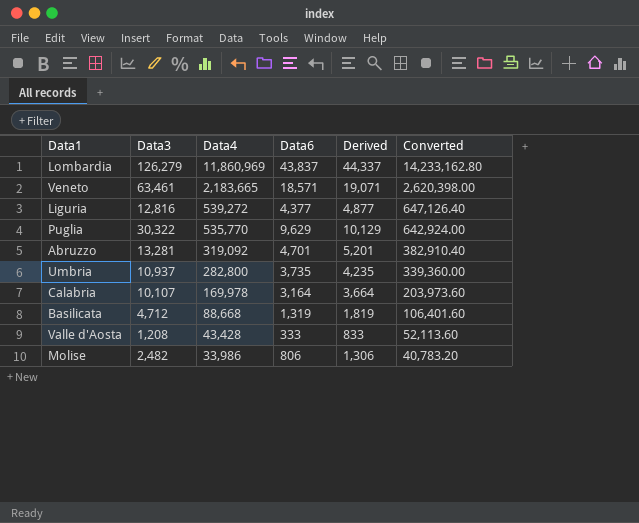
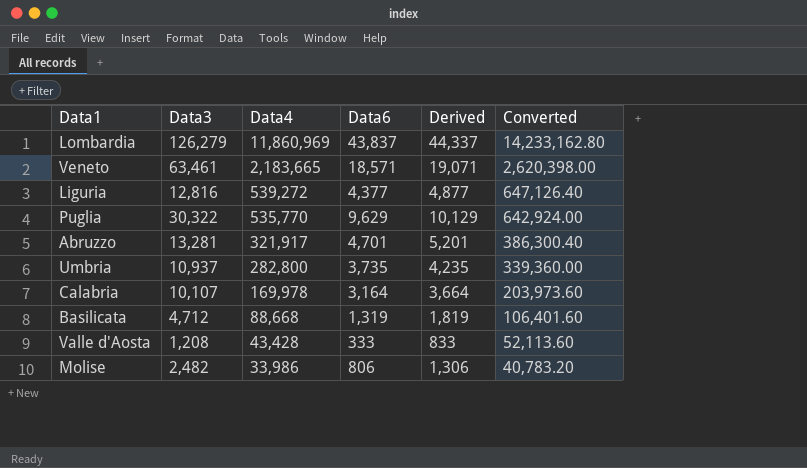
Abruzzo | Data4: 319,092 -> 321,917
Abruzzo | Converted: 382,910.40 -> 386,300.40

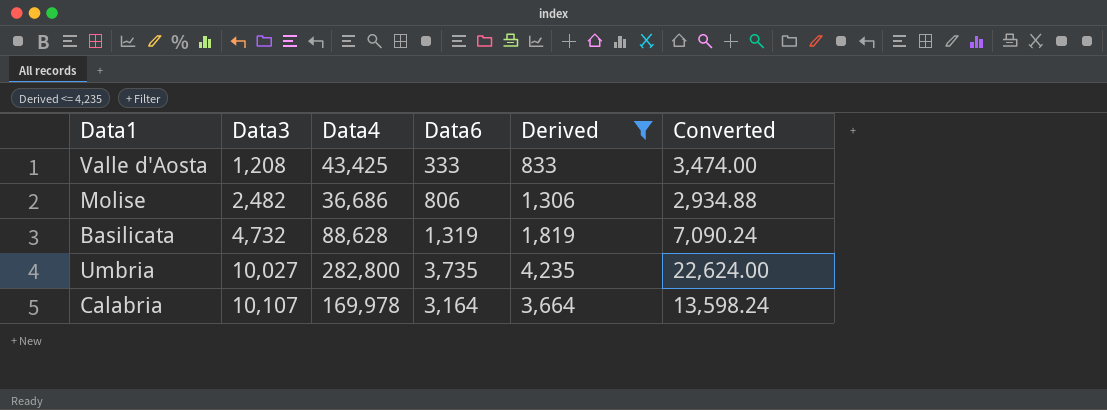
filter: none -> Derived <= 4,235
row order: Data4 descending -> Data3 ascending
column Converted | formula: [Data4] * 1.2 -> [Data4] * 0.08
Valle d'Aosta | Data4: 43,428 -> 43,425
Molise | Data4: 33,986 -> 36,686
Basilicata | Data3: 4,712 -> 4,732
Basilicata | Data4: 88,668 -> 88,628
Umbria | Data3: 10,937 -> 10,027

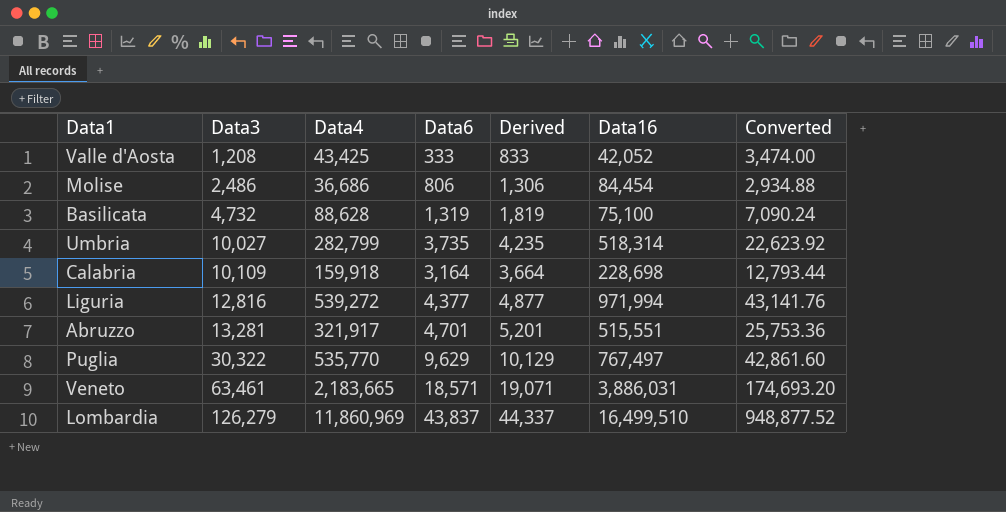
filter: Derived <= 4,235 -> none
column Data16 | position: none -> 6
Molise | Data3: 2,482 -> 2,486
Umbria | Data4: 282,800 -> 282,799
Umbria | Converted: 22,624.00 -> 22,623.92
Calabria | Data3: 10,107 -> 10,109
Calabria | Data4: 169,978 -> 159,918
Calabria | Converted: 13,598.24 -> 12,793.44

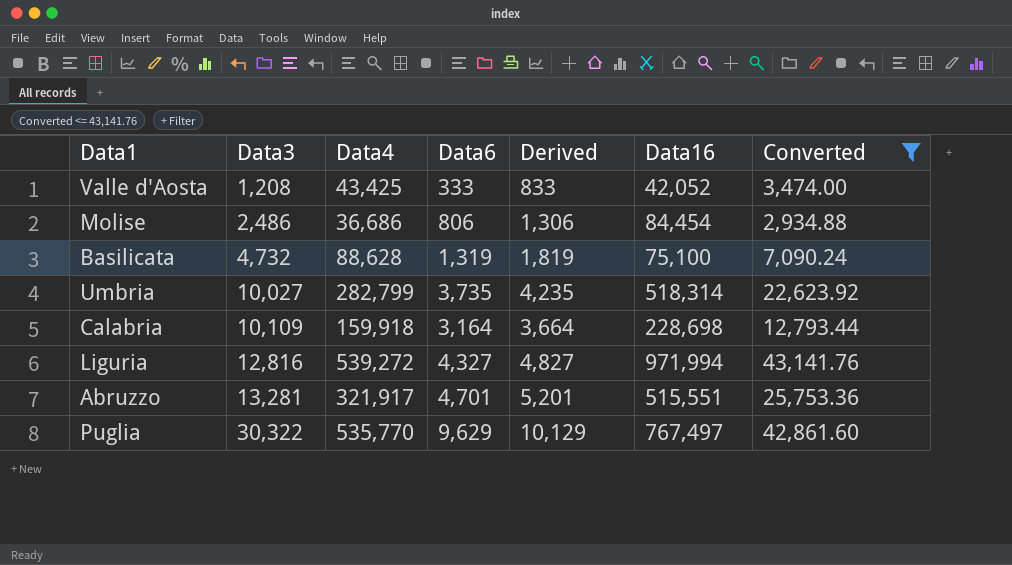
filter: none -> Converted <= 43,141.76
Liguria | Data6: 4,377 -> 4,327
Liguria | Derived: 4,877 -> 4,827

